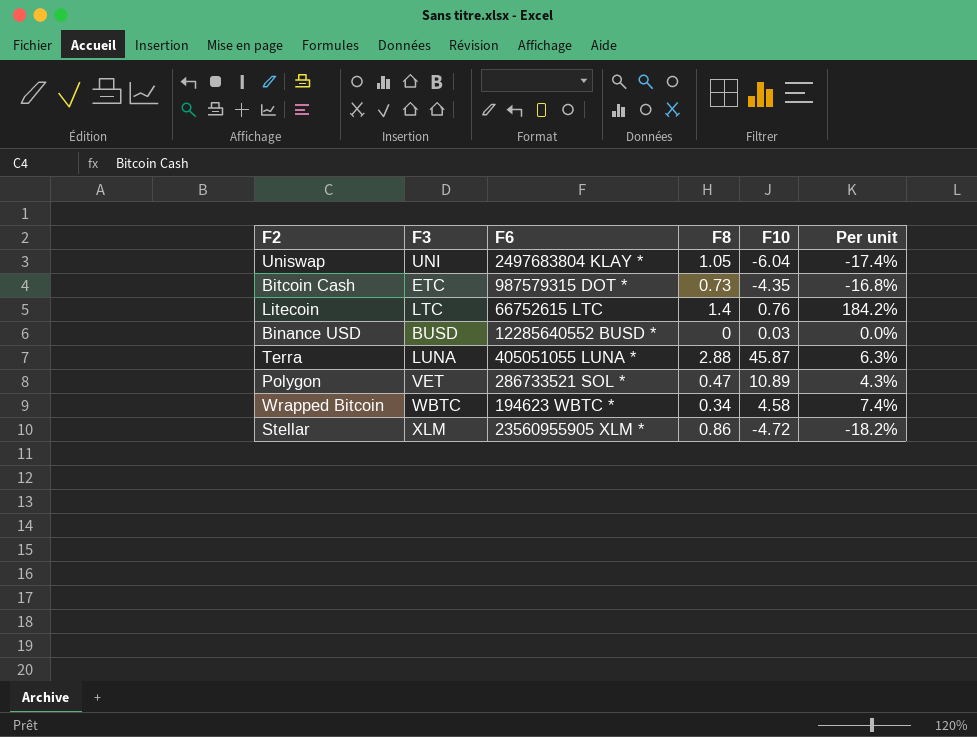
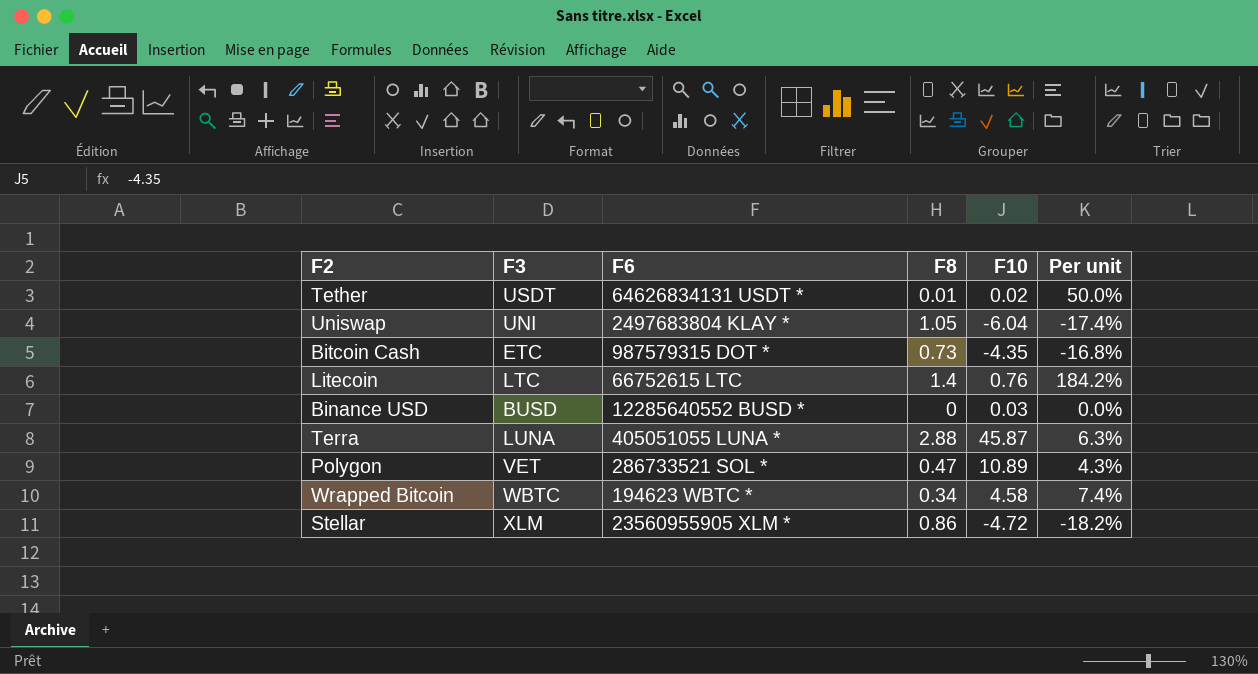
row Tether: none -> USDT | 64626834131 USDT * | 0.01 | 0.02 | 50.0%

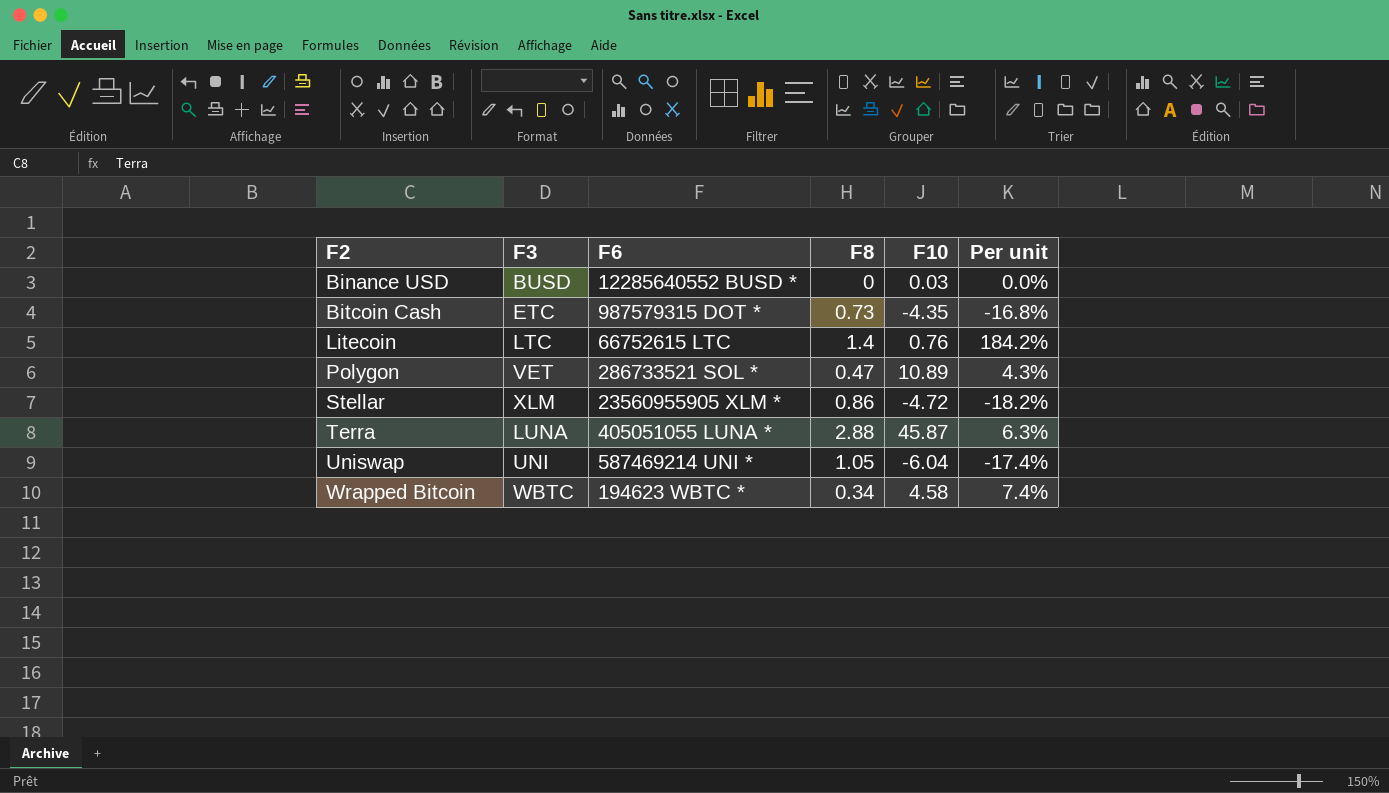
row order: none -> F2 ascending
row Tether: USDT | 64626834131 USDT * | 0.01 | 0.02 | 50.0% -> none
Uniswap | F6: 2497683804 KLAY * -> 587469214 UNI *

